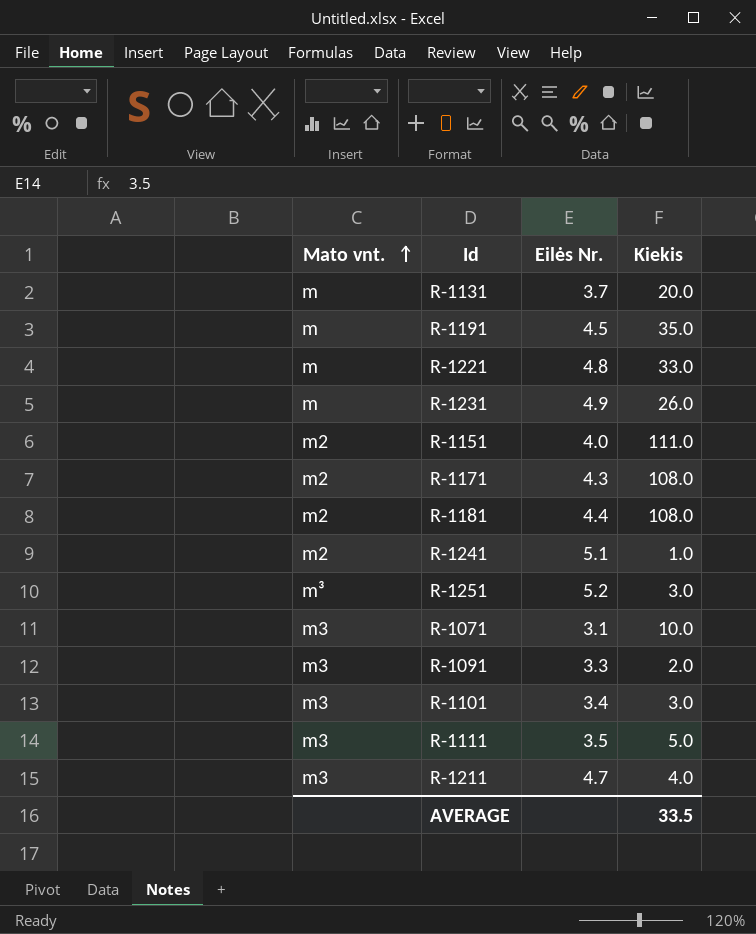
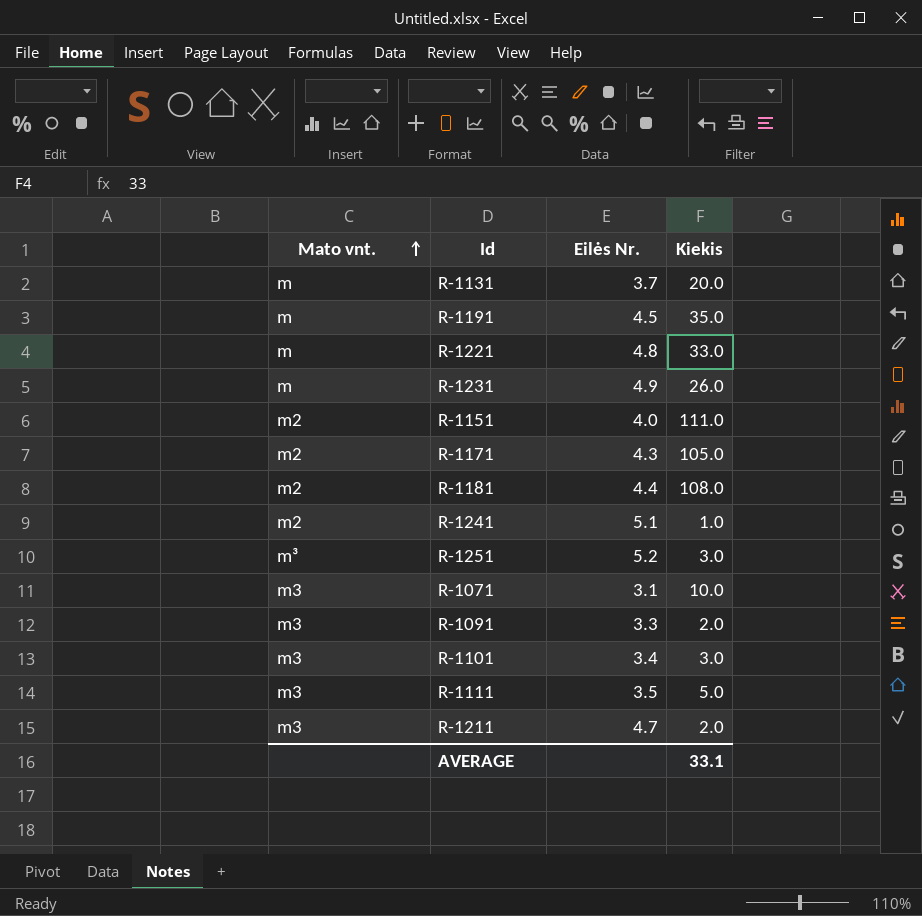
R-1171 | Kiekis: 108.0 -> 105.0
R-1211 | Kiekis: 4.0 -> 2.0
AVERAGE | Kiekis: 33.5 -> 33.1

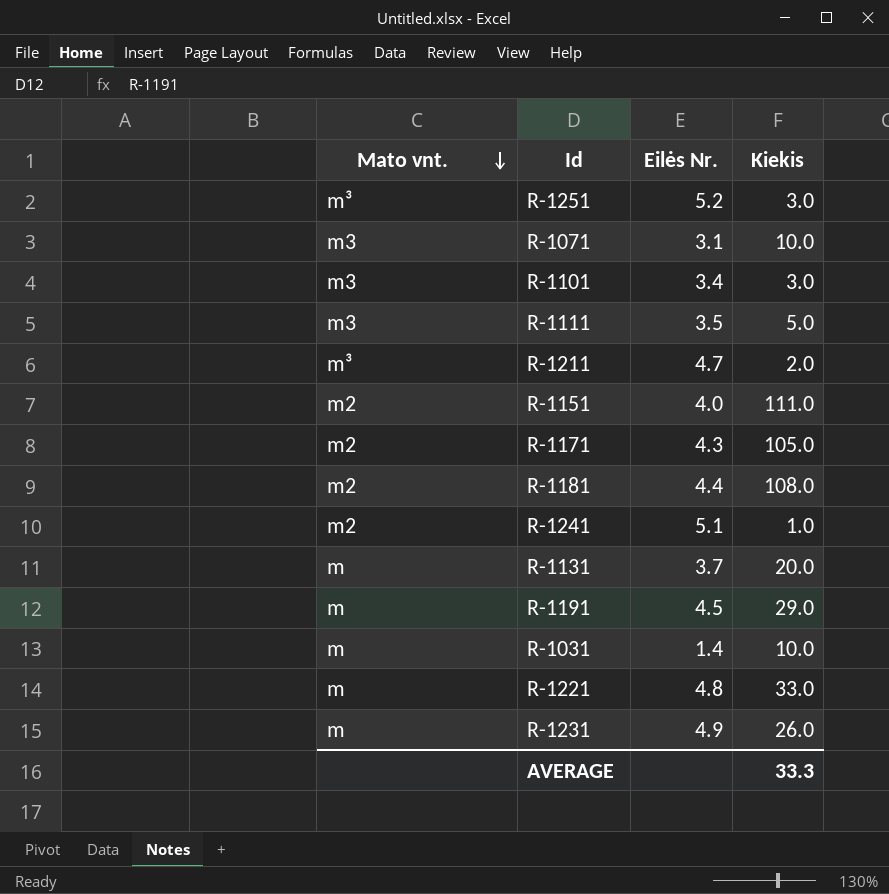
row order: Mato vnt. ascending -> Mato vnt. descending
row R-1091: m3 | 3.3 | 2.0 -> none
R-1211 | Mato vnt.: m3 -> m³
R-1191 | Kiekis: 35.0 -> 29.0
row R-1031: none -> m | 1.4 | 10.0
AVERAGE | Kiekis: 33.1 -> 33.3

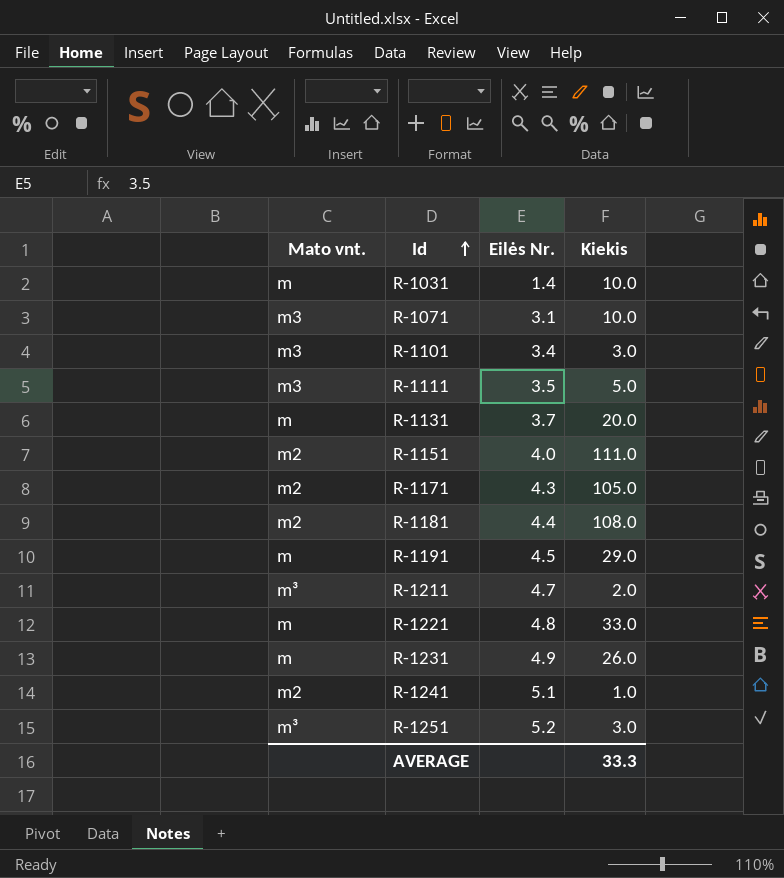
row order: Mato vnt. descending -> Id ascending

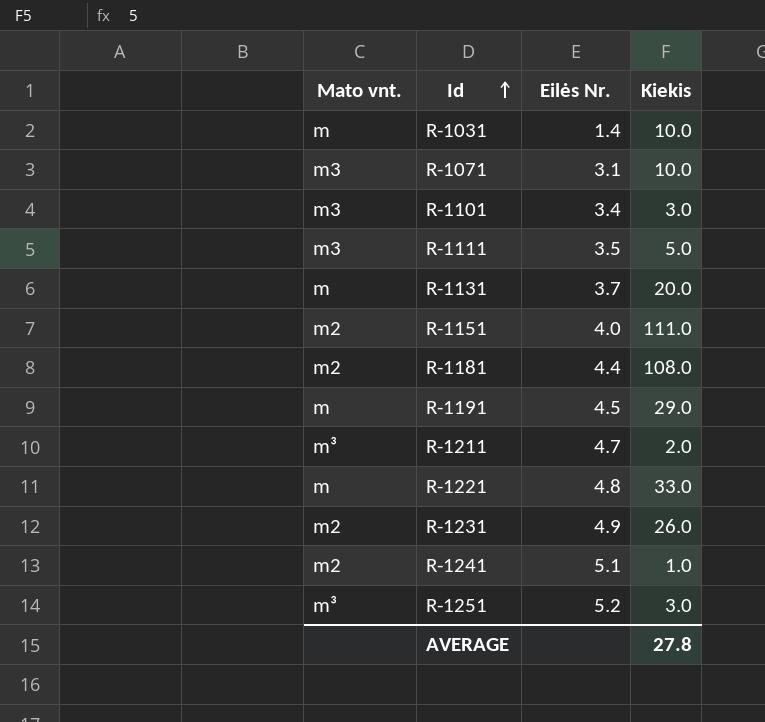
row R-1171: m2 | 4.3 | 105.0 -> none
R-1231 | Mato vnt.: m -> m2
AVERAGE | Kiekis: 33.3 -> 27.8

